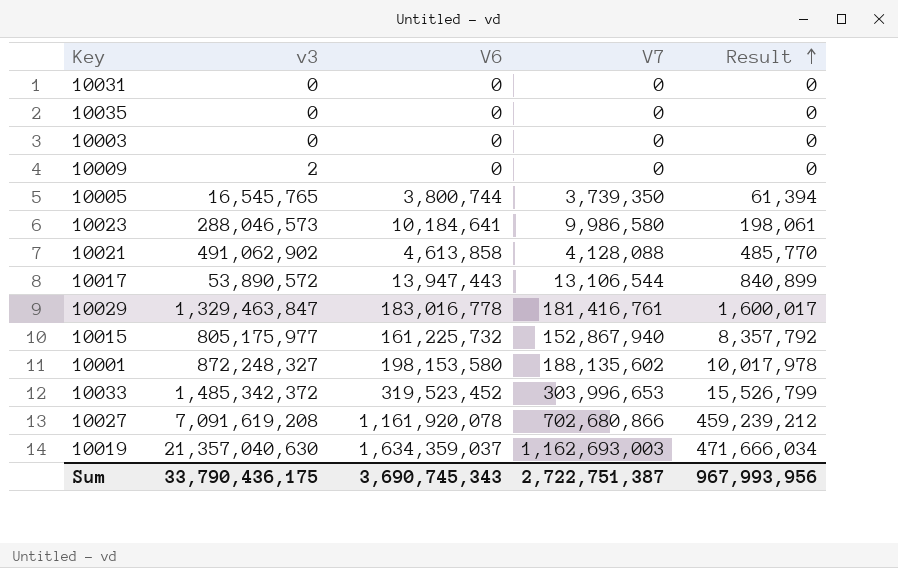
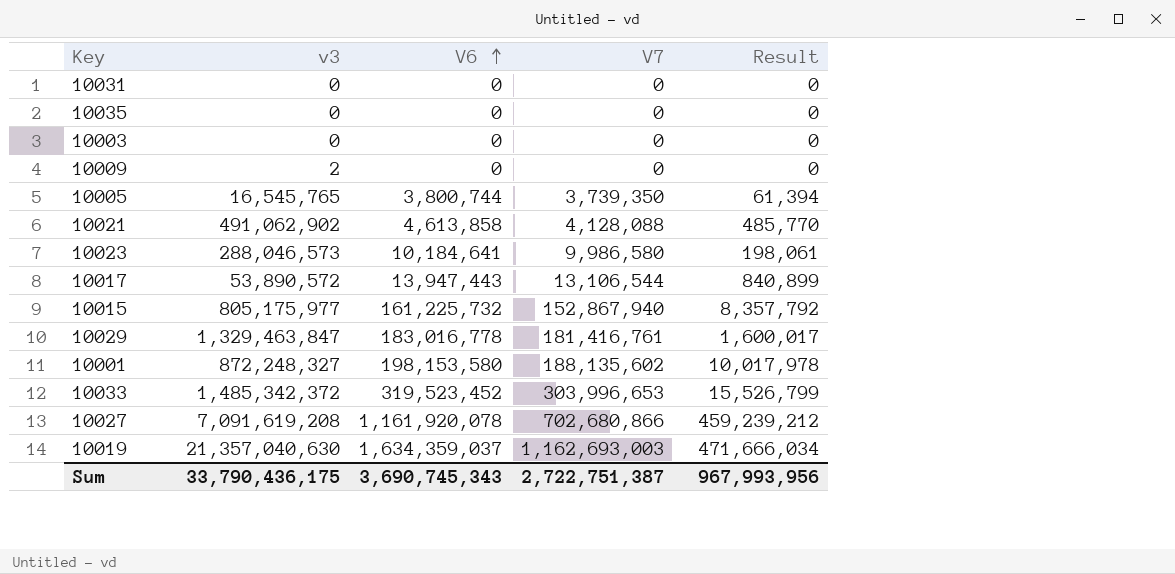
row order: Result ascending -> V6 ascending

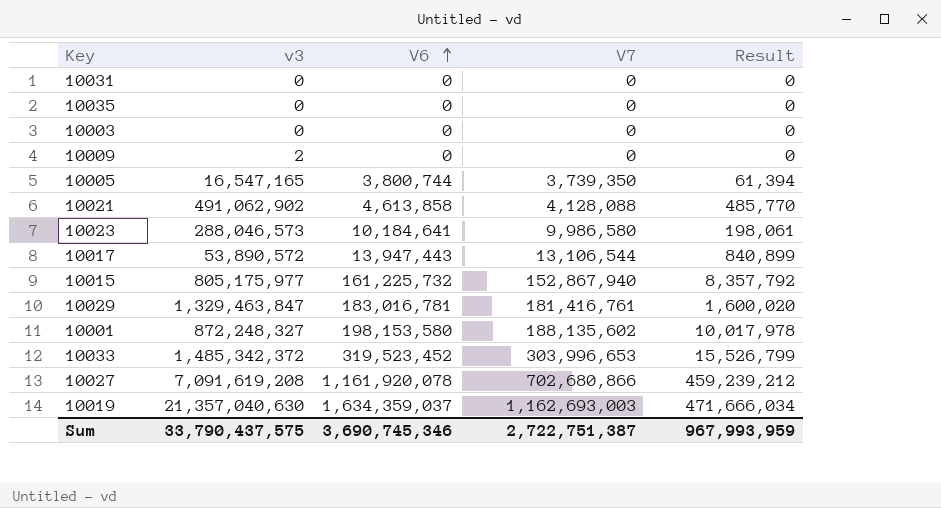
10005 | v3: 16,545,765 -> 16,547,165
10029 | V6: 183,016,778 -> 183,016,781
10029 | Result: 1,600,017 -> 1,600,020
Sum | v3: 33,790,436,175 -> 33,790,437,575
Sum | V6: 3,690,745,343 -> 3,690,745,346
Sum | Result: 967,993,956 -> 967,993,959

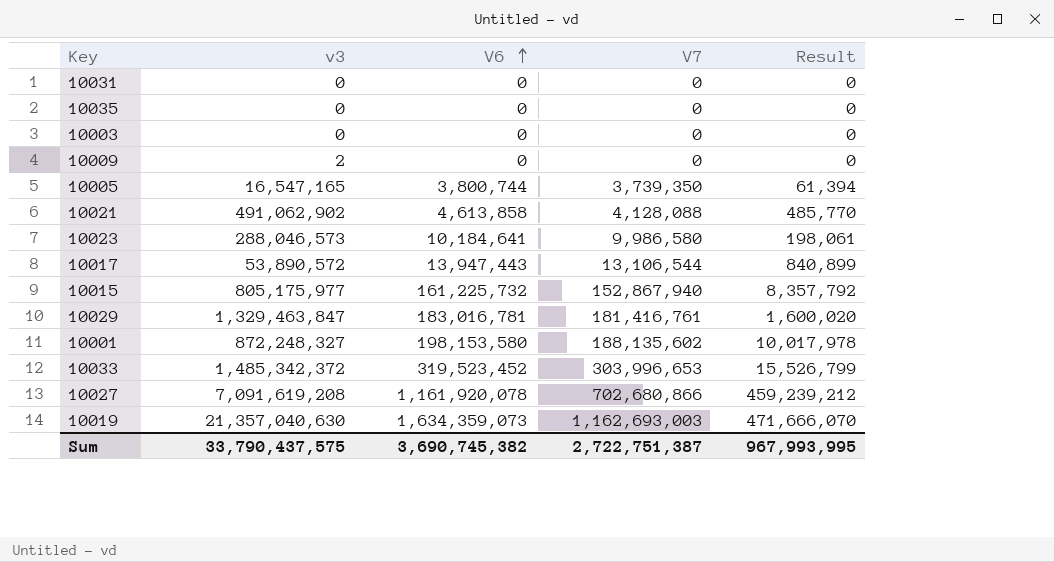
10019 | V6: 1,634,359,037 -> 1,634,359,073
10019 | Result: 471,666,034 -> 471,666,070
Sum | V6: 3,690,745,346 -> 3,690,745,382
Sum | Result: 967,993,959 -> 967,993,995

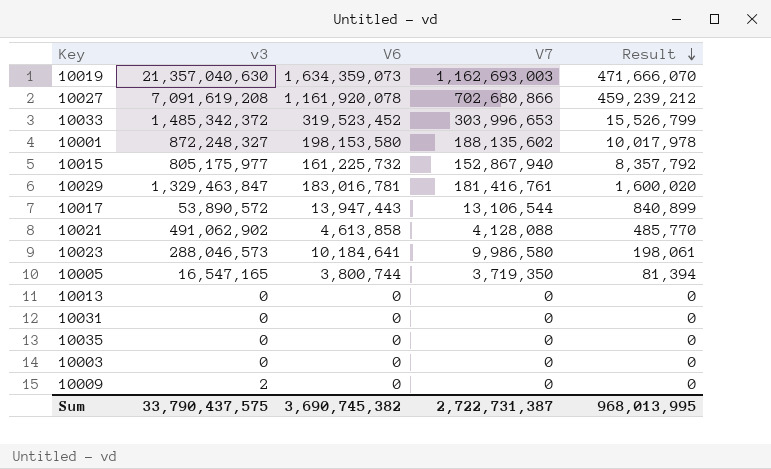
row order: V6 ascending -> Result descending
10005 | V7: 3,739,350 -> 3,719,350
10005 | Result: 61,394 -> 81,394
row 10013: none -> 0 | 0 | 0 | 0
Sum | V7: 2,722,751,387 -> 2,722,731,387
Sum | Result: 967,993,995 -> 968,013,995

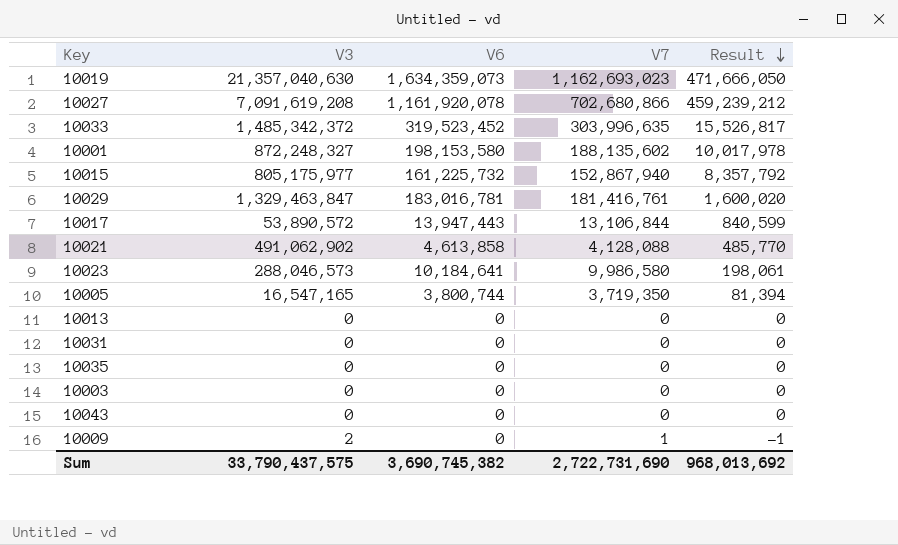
column name: v3 -> V3
10019 | V7: 1,162,693,003 -> 1,162,693,023
10019 | Result: 471,666,070 -> 471,666,050
10033 | V7: 303,996,653 -> 303,996,635
10033 | Result: 15,526,799 -> 15,526,817
10017 | V7: 13,106,544 -> 13,106,844
10017 | Result: 840,899 -> 840,599
row 10043: none -> 0 | 0 | 0 | 0
10009 | V7: 0 -> 1
10009 | Result: 0 -> -1
Sum | V7: 2,722,731,387 -> 2,722,731,690
Sum | Result: 968,013,995 -> 968,013,692

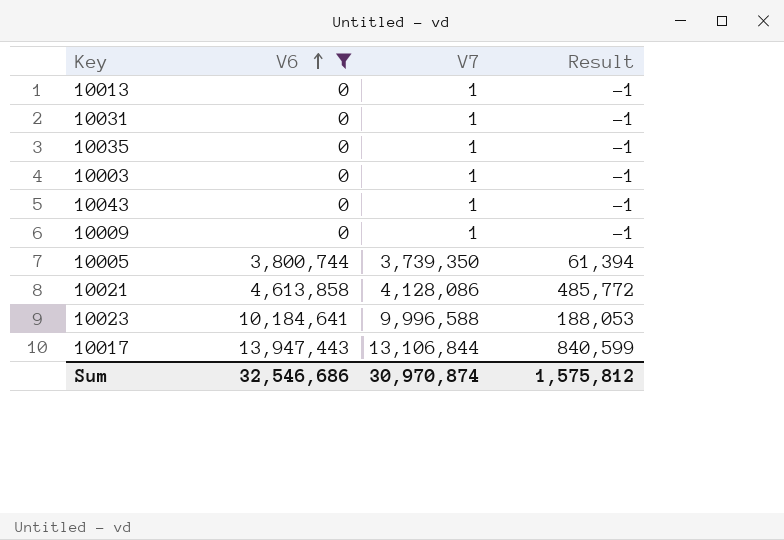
filter: none -> V6 <= 13,947,443
row order: Result descending -> V6 ascending
column V3 | position: 2 -> none
10013 | V7: 0 -> 1
10013 | Result: 0 -> -1
10031 | V7: 0 -> 1
10031 | Result: 0 -> -1
10035 | V7: 0 -> 1
10035 | Result: 0 -> -1
10003 | V7: 0 -> 1
10003 | Result: 0 -> -1
10043 | V7: 0 -> 1
10043 | Result: 0 -> -1
10005 | V7: 3,719,350 -> 3,739,350
10005 | Result: 81,394 -> 61,394
10021 | V7: 4,128,088 -> 4,128,086
10021 | Result: 485,770 -> 485,772
10023 | V7: 9,986,580 -> 9,996,588
10023 | Result: 198,061 -> 188,053
Sum | V6: 3,690,745,382 -> 32,546,686
Sum | V7: 2,722,731,690 -> 30,970,874
Sum | Result: 968,013,692 -> 1,575,812

